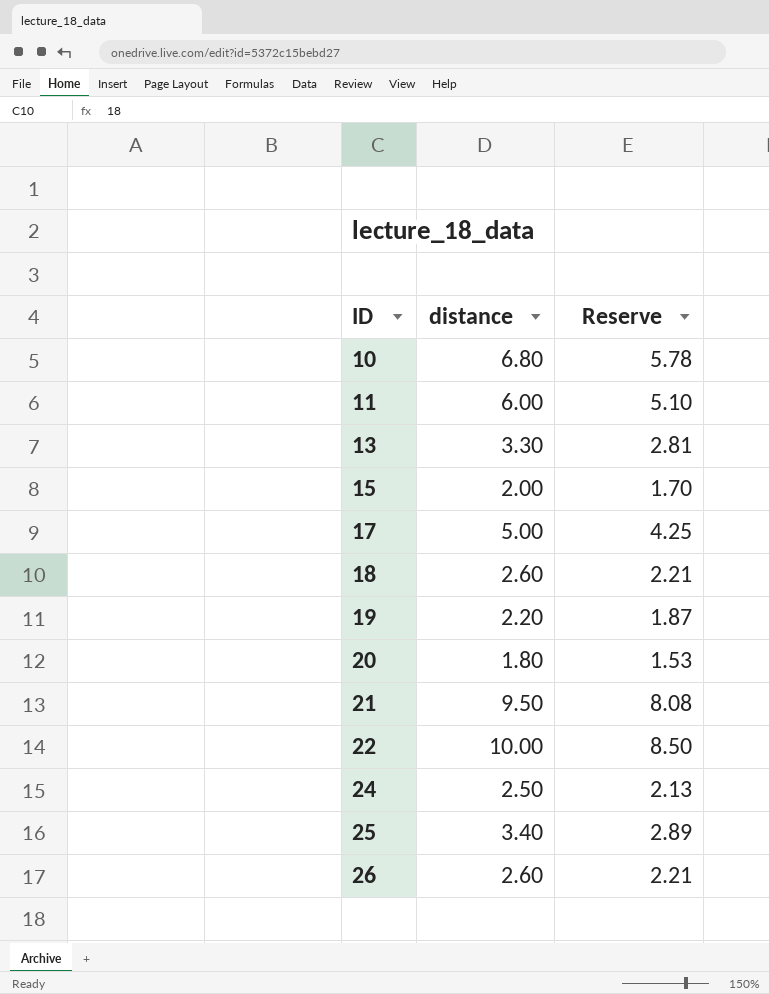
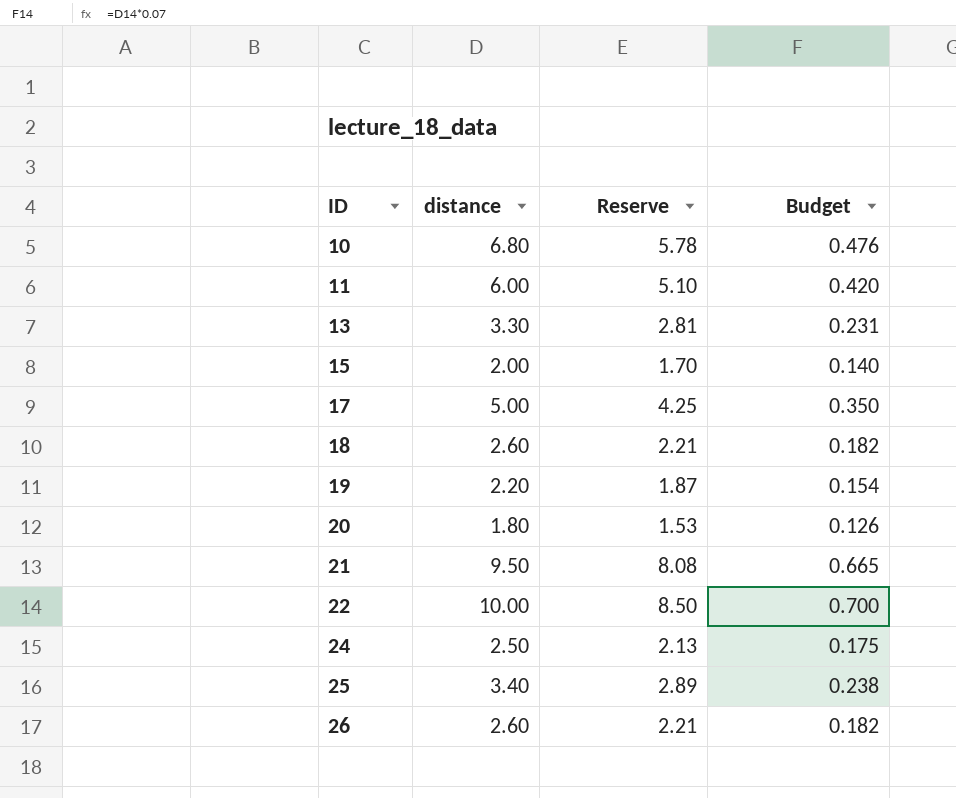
column Budget | formula: none -> [distance] * 0.07

